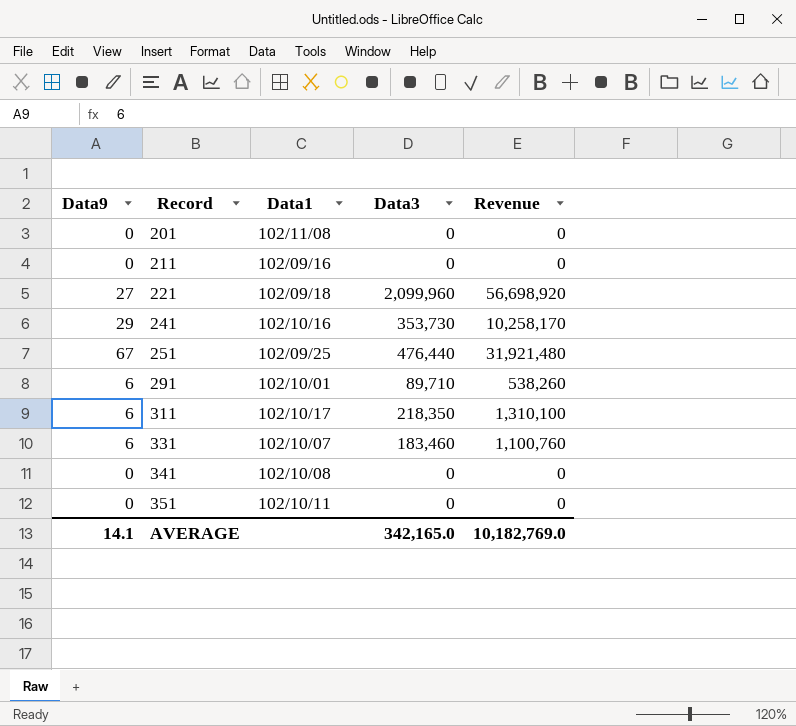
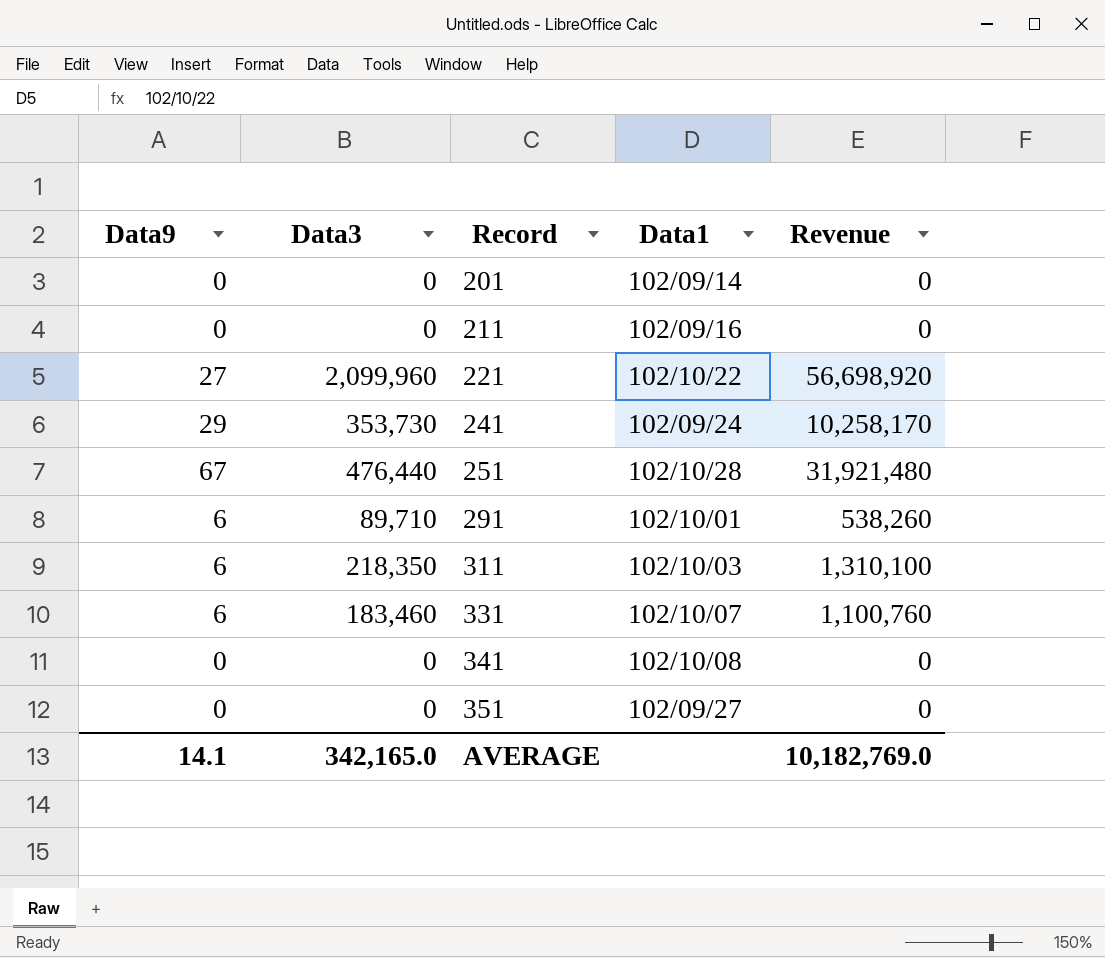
column Data3 | position: 4 -> 2
201 | Data1: 102/11/08 -> 102/09/14
221 | Data1: 102/09/18 -> 102/10/22
241 | Data1: 102/10/16 -> 102/09/24
251 | Data1: 102/09/25 -> 102/10/28
311 | Data1: 102/10/17 -> 102/10/03
351 | Data1: 102/10/11 -> 102/09/27

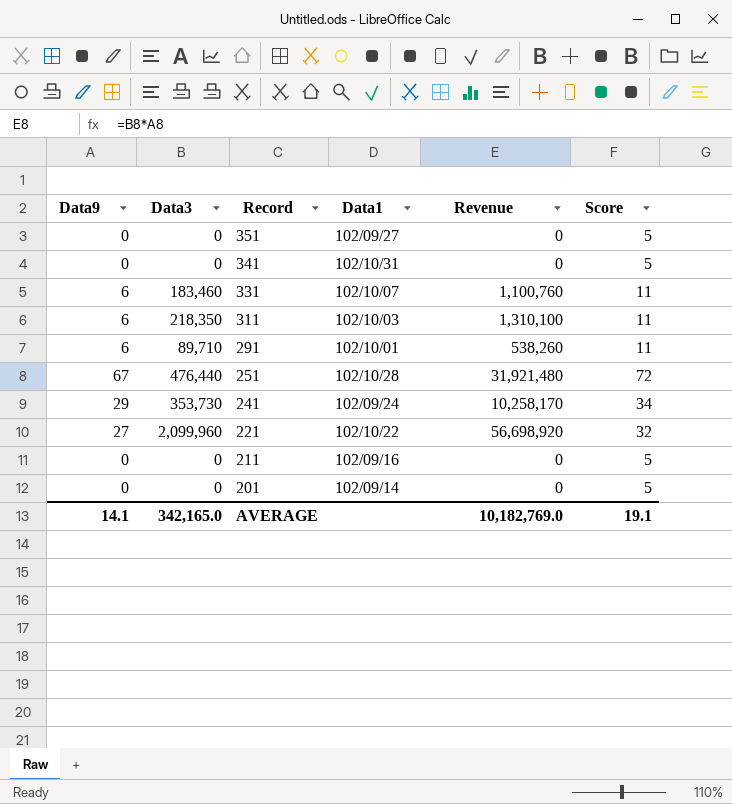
row order: Record ascending -> Record descending
column Score | formula: none -> [Data9] + 5
341 | Data1: 102/10/08 -> 102/10/31

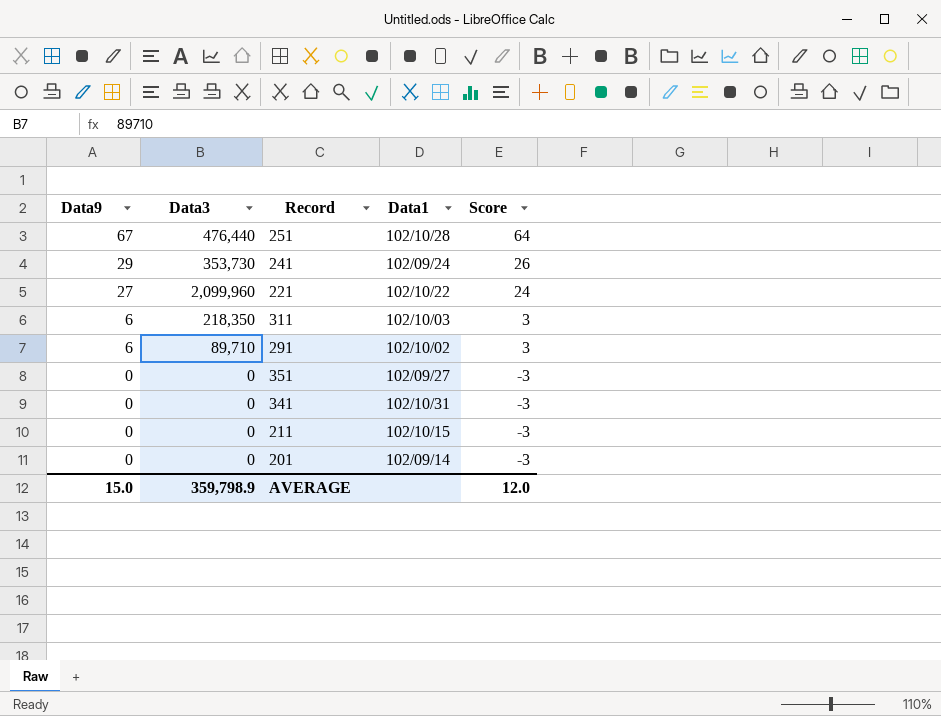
row order: Record descending -> Data9 descending
column Revenue | formula: [Data9] * [Data3] -> none
column Score | formula: [Data9] + 5 -> [Data9] - 3
row 331: 6 | 183,460 | 102/10/07 | 1,100,760 | 11 -> none
291 | Data1: 102/10/01 -> 102/10/02
211 | Data1: 102/09/16 -> 102/10/15
AVERAGE | Data9: 14.1 -> 15.0
AVERAGE | Data3: 342,165.0 -> 359,798.9
AVERAGE | Score: 19.1 -> 12.0

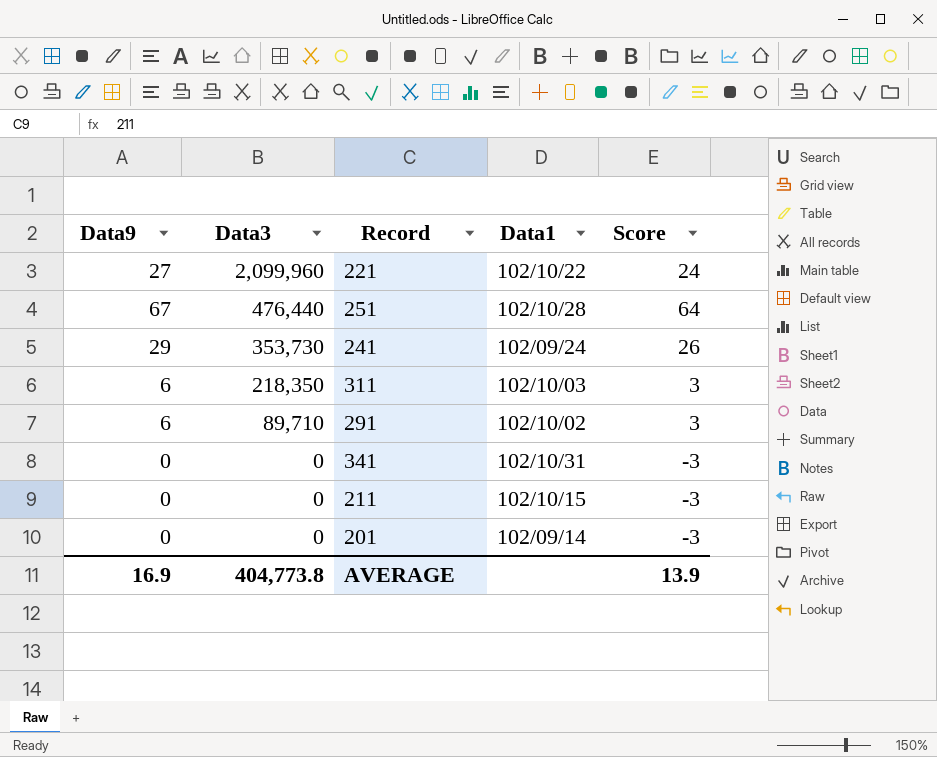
row order: Data9 descending -> Data3 descending
row 351: 0 | 0 | 102/09/27 | -3 -> none
AVERAGE | Data9: 15.0 -> 16.9
AVERAGE | Data3: 359,798.9 -> 404,773.8
AVERAGE | Score: 12.0 -> 13.9

